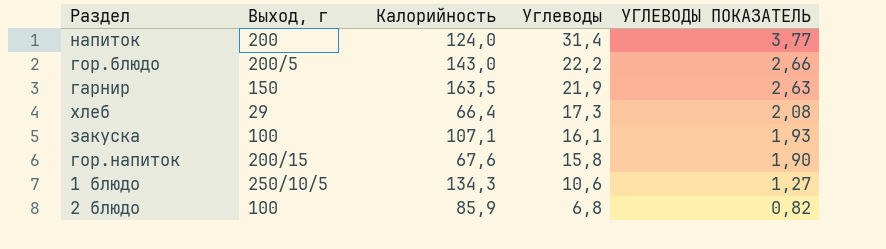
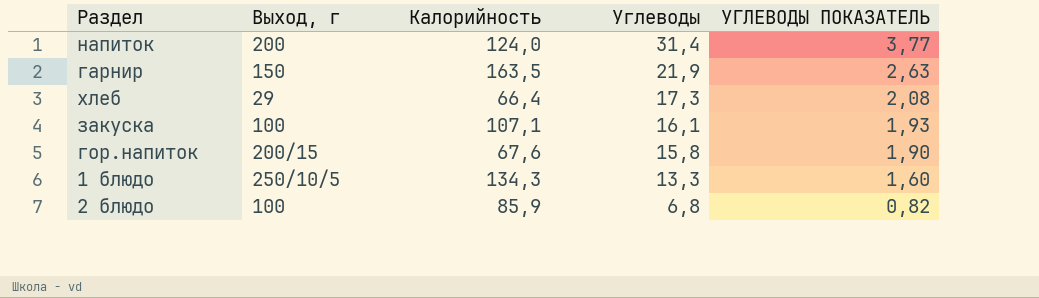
row гор.блюдо: 200/5 | 143,0 | 22,2 | 2,66 -> none
1 блюдо | Углеводы: 10,6 -> 13,3
1 блюдо | УГЛЕВОДЫ ПОКАЗАТЕЛЬ: 1,27 -> 1,60

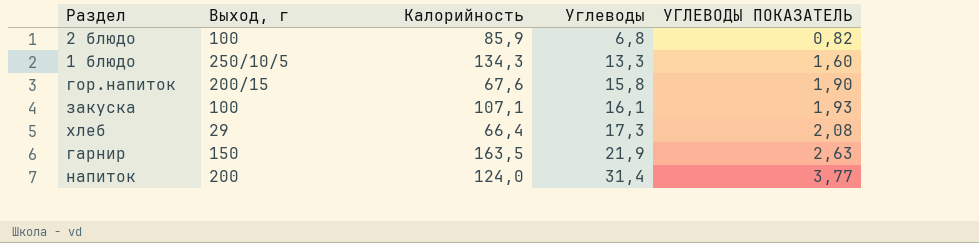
row order: Углеводы descending -> Углеводы ascending

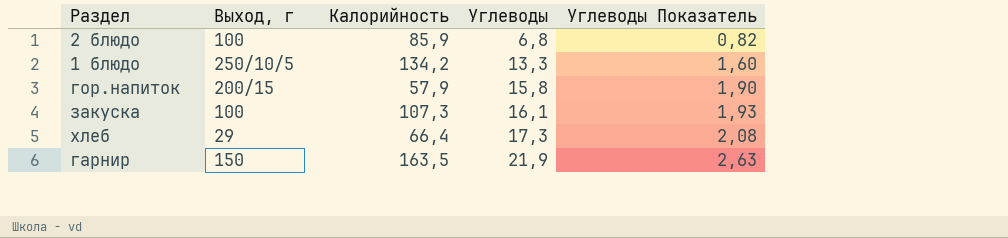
column name: УГЛЕВОДЫ ПОКАЗАТЕЛЬ -> Углеводы Показатель
row напиток: 200 | 124,0 | 31,4 | 3,77 -> none
1 блюдо | Калорийность: 134,3 -> 134,2
гор.напиток | Калорийность: 67,6 -> 57,9
закуска | Калорийность: 107,1 -> 107,3

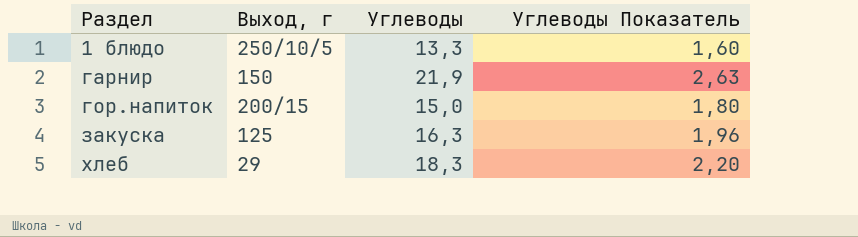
row order: Углеводы ascending -> Раздел ascending
column Калорийность | position: 3 -> none
row 2 блюдо: 100 | 85,9 | 6,8 | 0,82 -> none
гор.напиток | Углеводы: 15,8 -> 15,0
гор.напиток | Углеводы Показатель: 1,90 -> 1,80
закуска | Выход, г: 100 -> 125
закуска | Углеводы: 16,1 -> 16,3
закуска | Углеводы Показатель: 1,93 -> 1,96
хлеб | Углеводы: 17,3 -> 18,3
хлеб | Углеводы Показатель: 2,08 -> 2,20

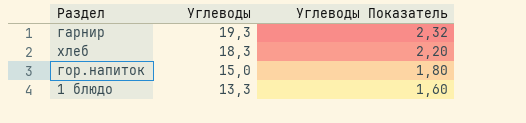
row order: Раздел ascending -> Углеводы descending
column Выход, г | position: 2 -> none
row закуска: 125 | 16,3 | 1,96 -> none
гарнир | Углеводы: 21,9 -> 19,3
гарнир | Углеводы Показатель: 2,63 -> 2,32

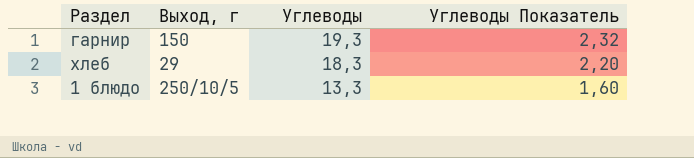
column Выход, г | position: none -> 2
row гор.напиток: 15,0 | 1,80 -> none

